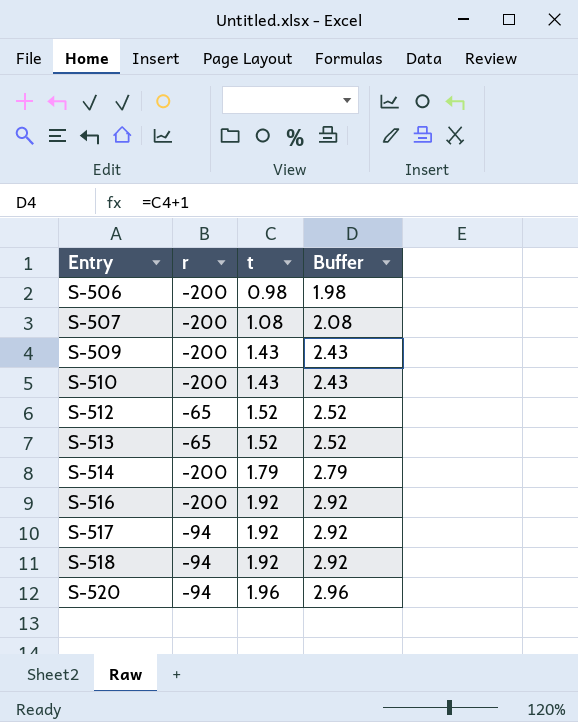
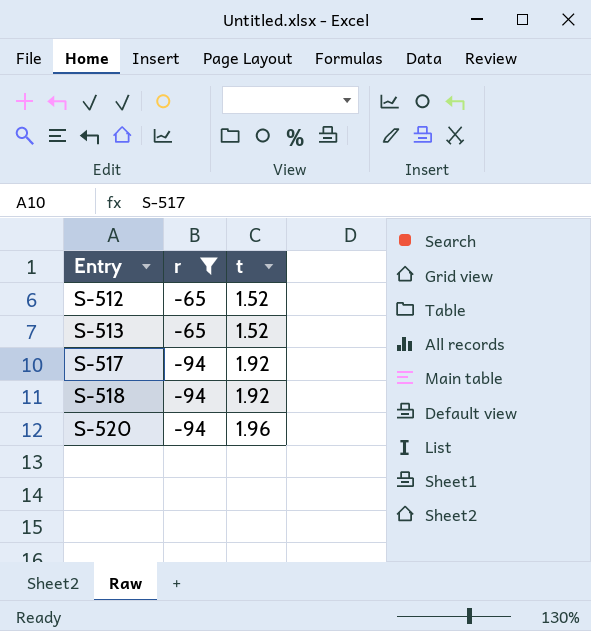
filter: none -> r != -200
column Buffer | formula: [t] + 1 -> none

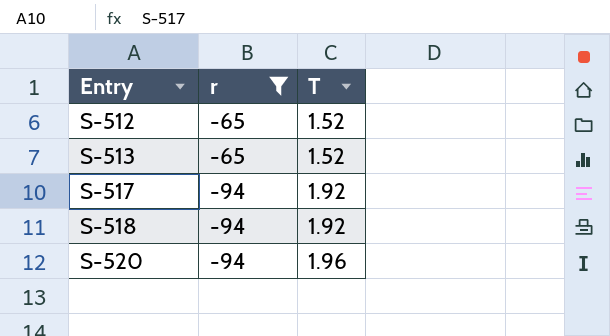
column name: t -> T

